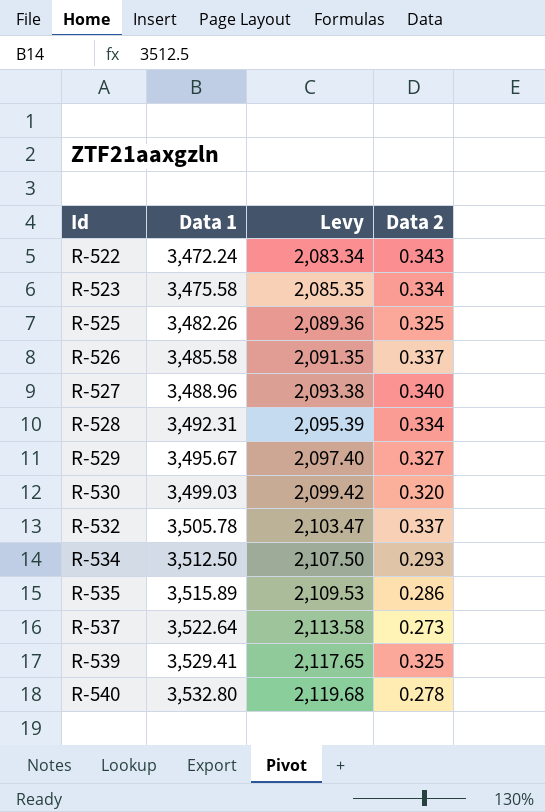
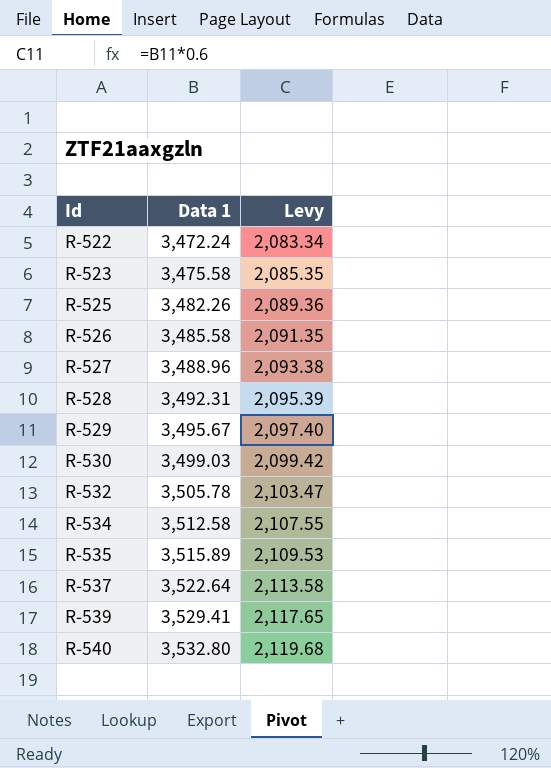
column Data 2 | position: 4 -> none
R-534 | Data 1: 3,512.50 -> 3,512.58
R-534 | Levy: 2,107.50 -> 2,107.55

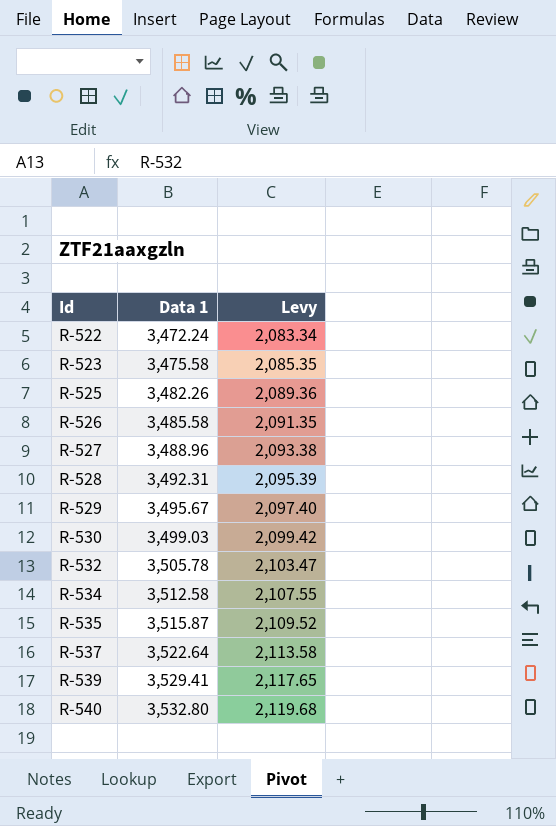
R-535 | Data 1: 3,515.89 -> 3,515.87
R-535 | Levy: 2,109.53 -> 2,109.52

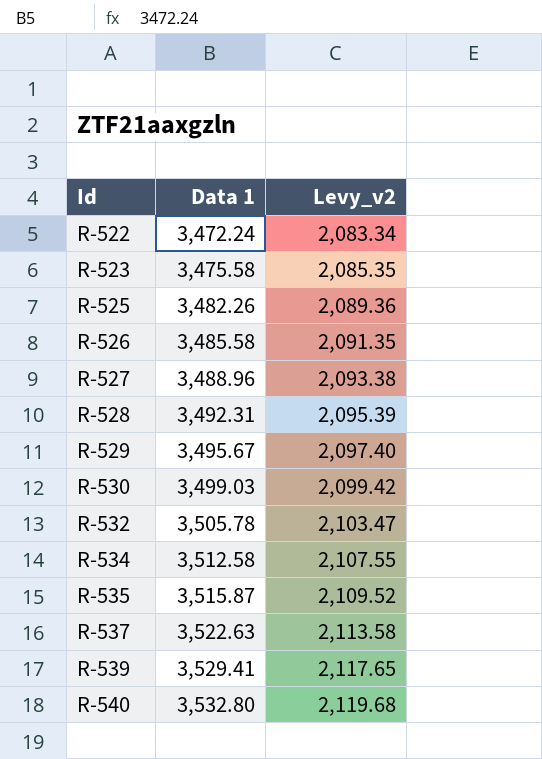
column name: Levy -> Levy_v2
R-537 | Data 1: 3,522.64 -> 3,522.63

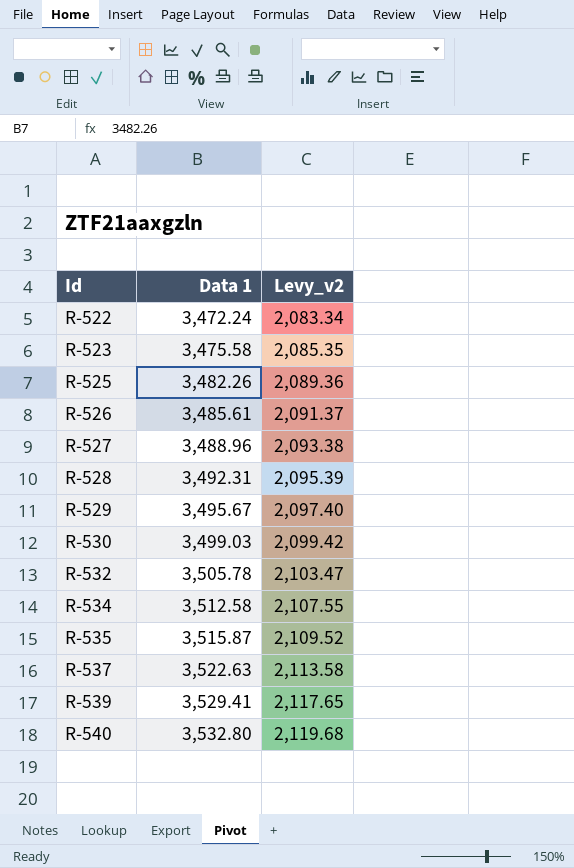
R-526 | Data 1: 3,485.58 -> 3,485.61
R-526 | Levy_v2: 2,091.35 -> 2,091.37

